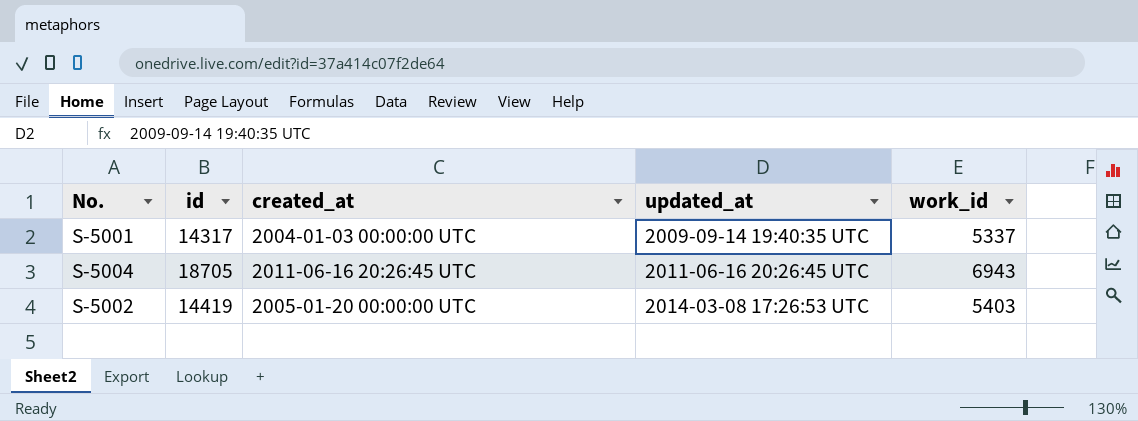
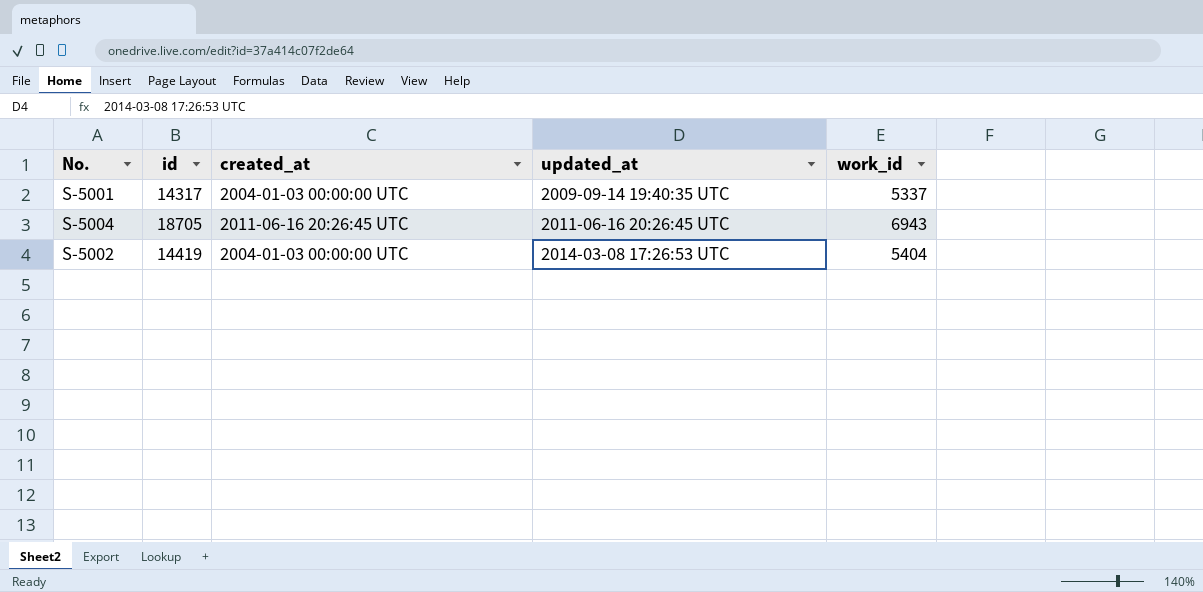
S-5002 | created_at: 2005-01-20 00:00:00 UTC -> 2004-01-03 00:00:00 UTC
S-5002 | work_id: 5403 -> 5404

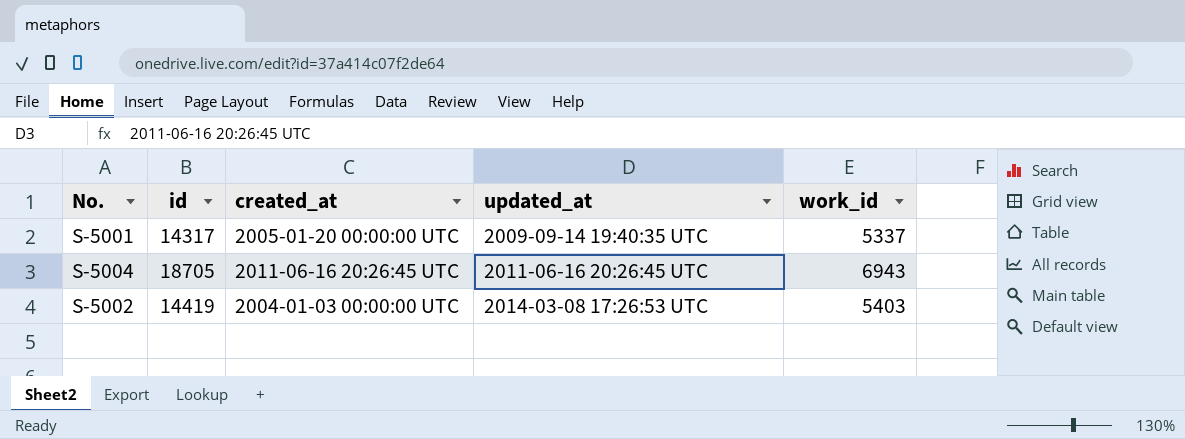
S-5001 | created_at: 2004-01-03 00:00:00 UTC -> 2005-01-20 00:00:00 UTC
S-5002 | work_id: 5404 -> 5403

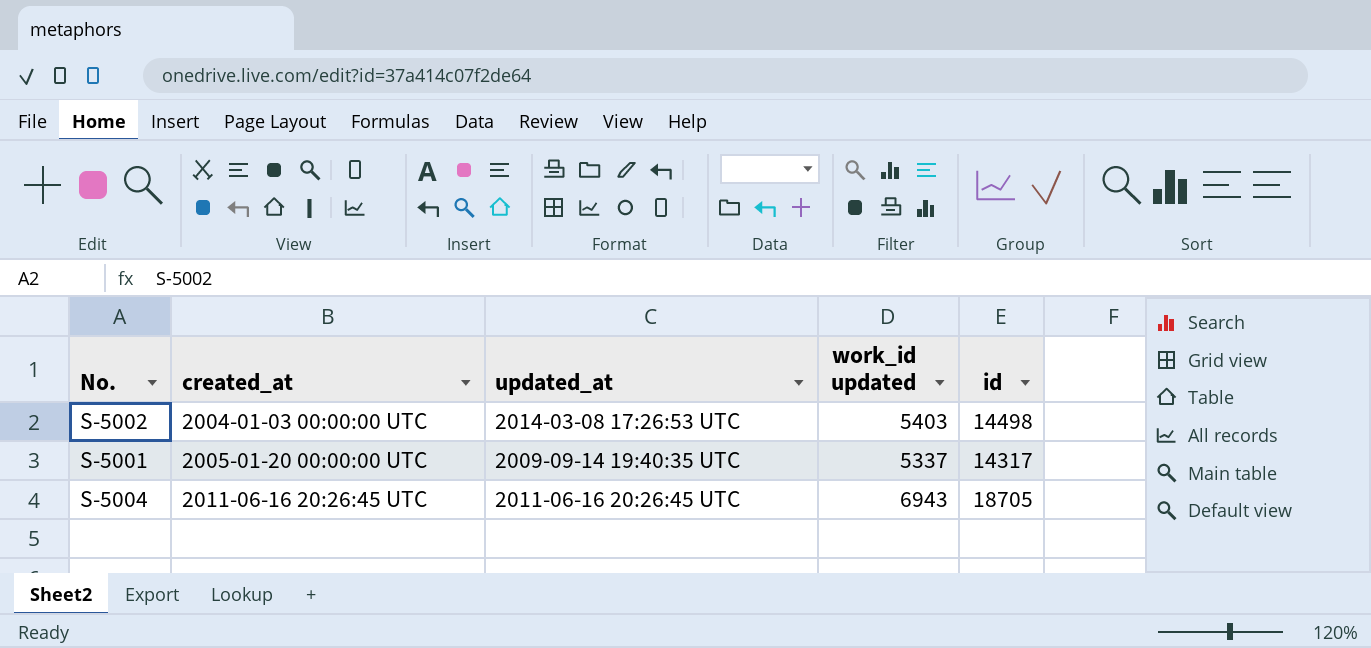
row order: updated_at ascending -> created_at ascending
column name: work_id -> work_id updated
column id | position: 2 -> 5
S-5002 | id: 14419 -> 14498

